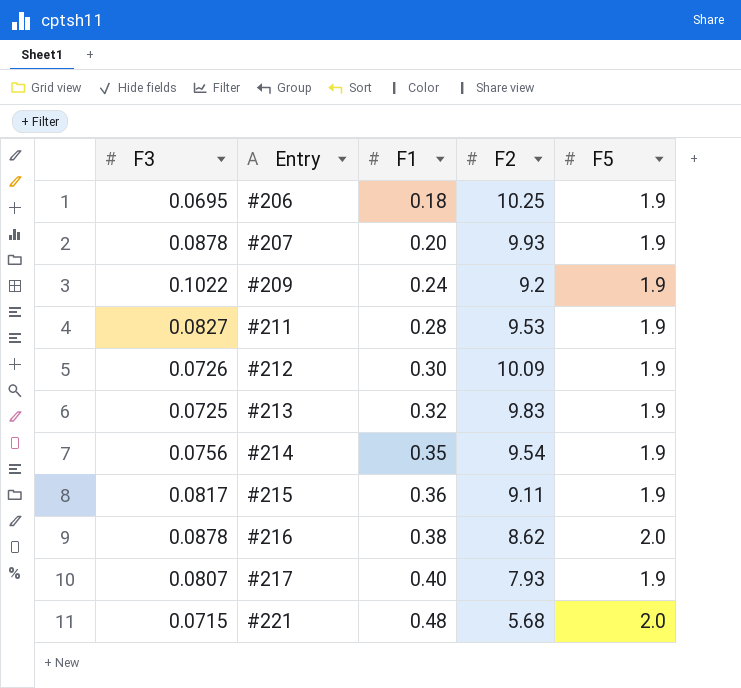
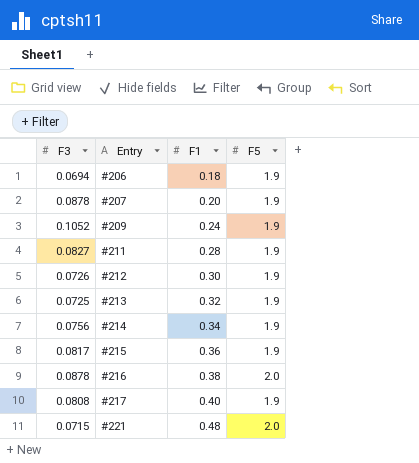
column F2 | position: 4 -> none
#206 | F3: 0.0695 -> 0.0694
#209 | F3: 0.1022 -> 0.1052
#214 | F1: 0.35 -> 0.34
#217 | F3: 0.0807 -> 0.0808

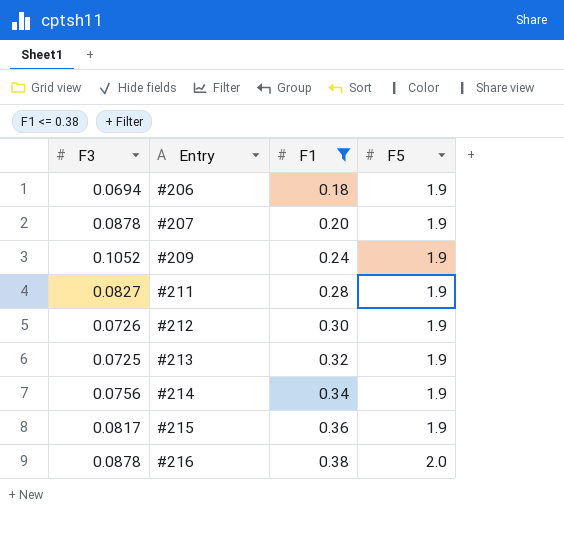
filter: none -> F1 <= 0.38

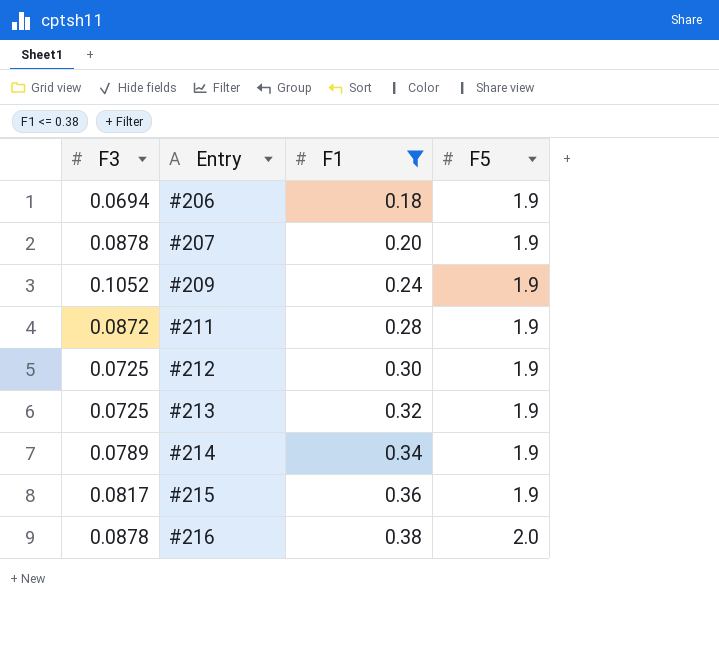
#211 | F3: 0.0827 -> 0.0872
#212 | F3: 0.0726 -> 0.0725
#214 | F3: 0.0756 -> 0.0789

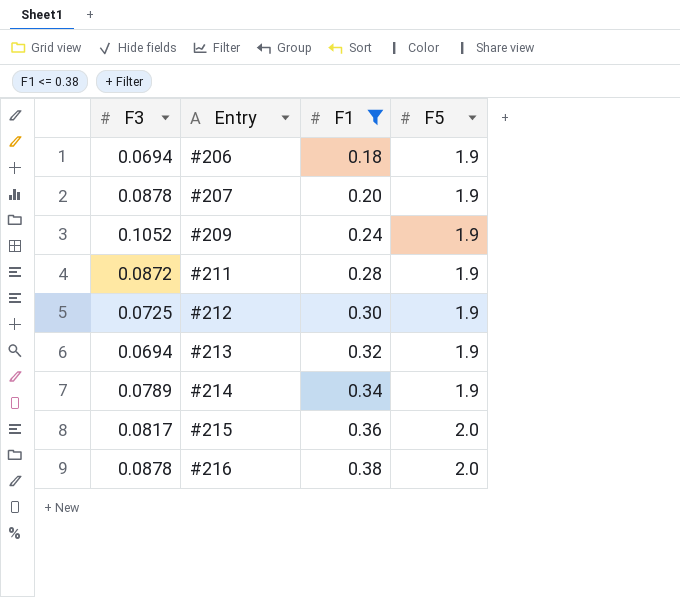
#213 | F3: 0.0725 -> 0.0694
#215 | F5: 1.9 -> 2.0

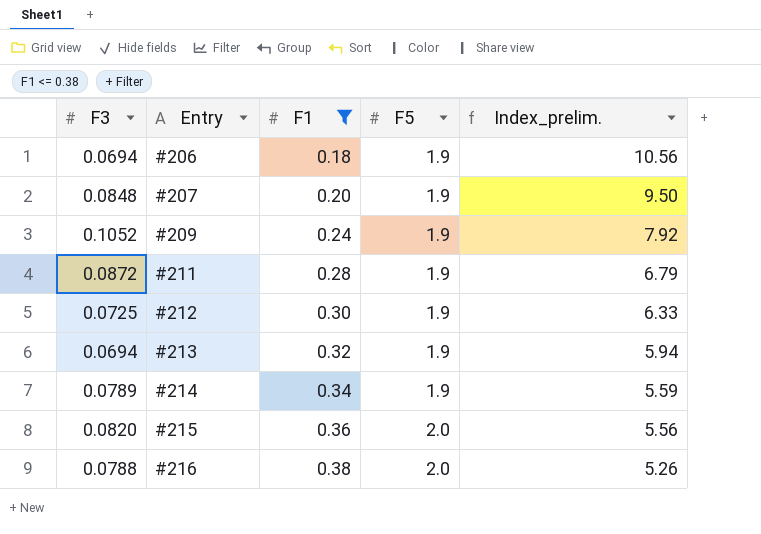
column Index_prelim. | formula: none -> [F5] / [F1]
#207 | F3: 0.0878 -> 0.0848
#215 | F3: 0.0817 -> 0.0820
#216 | F3: 0.0878 -> 0.0788

